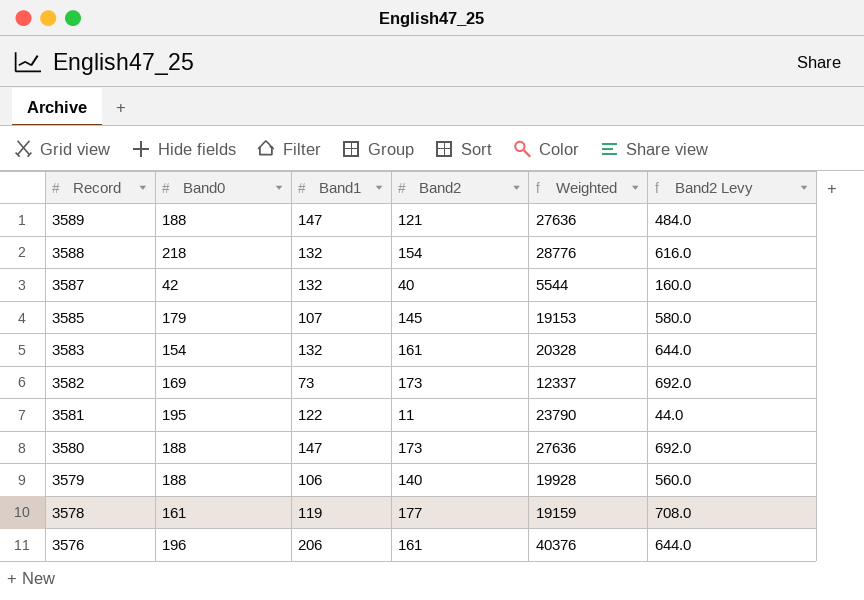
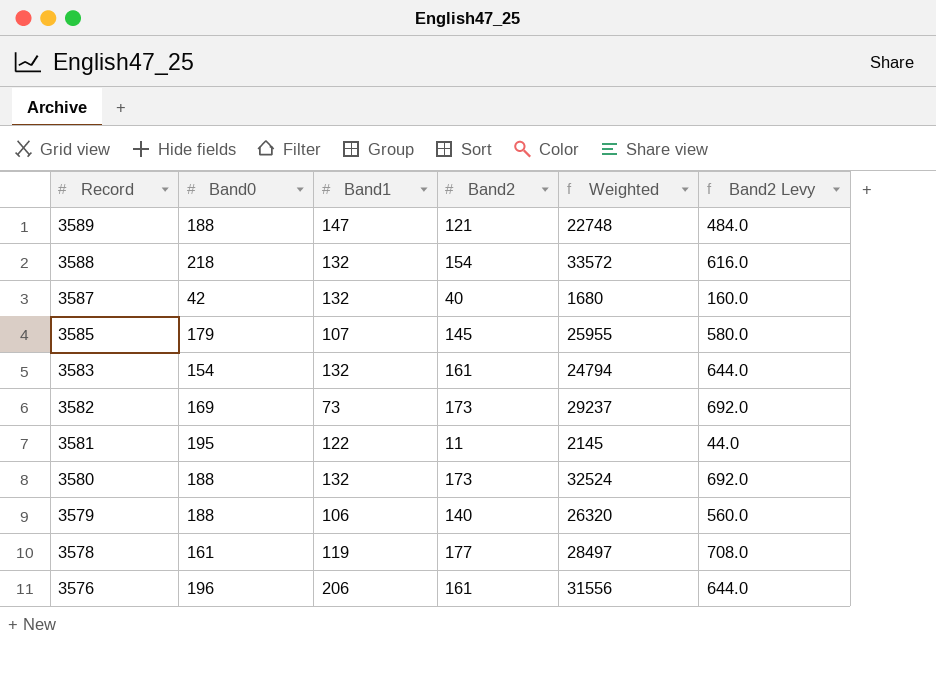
column Weighted | formula: [Band0] * [Band1] -> [Band0] * [Band2]
3580 | Band1: 147 -> 132

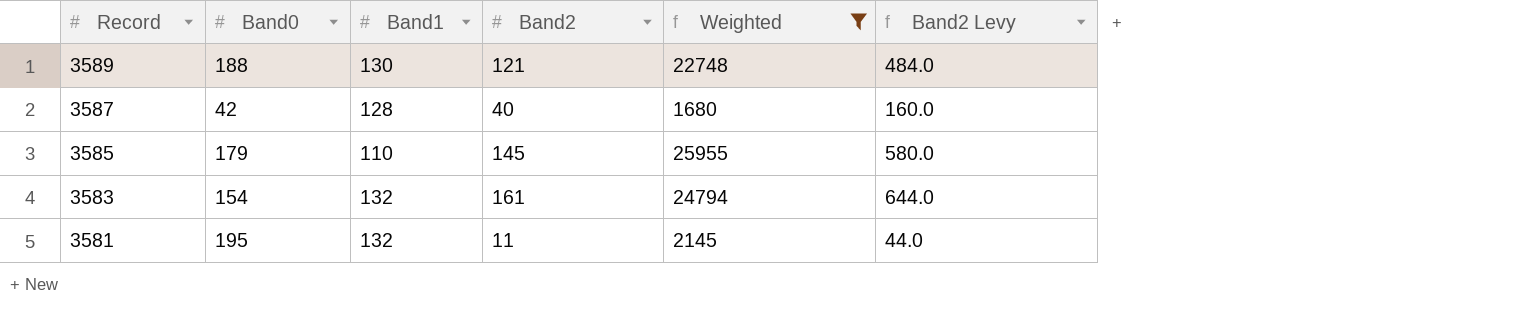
filter: none -> Weighted <= 25955
3589 | Band1: 147 -> 130
3587 | Band1: 132 -> 128
3585 | Band1: 107 -> 110
3581 | Band1: 122 -> 132

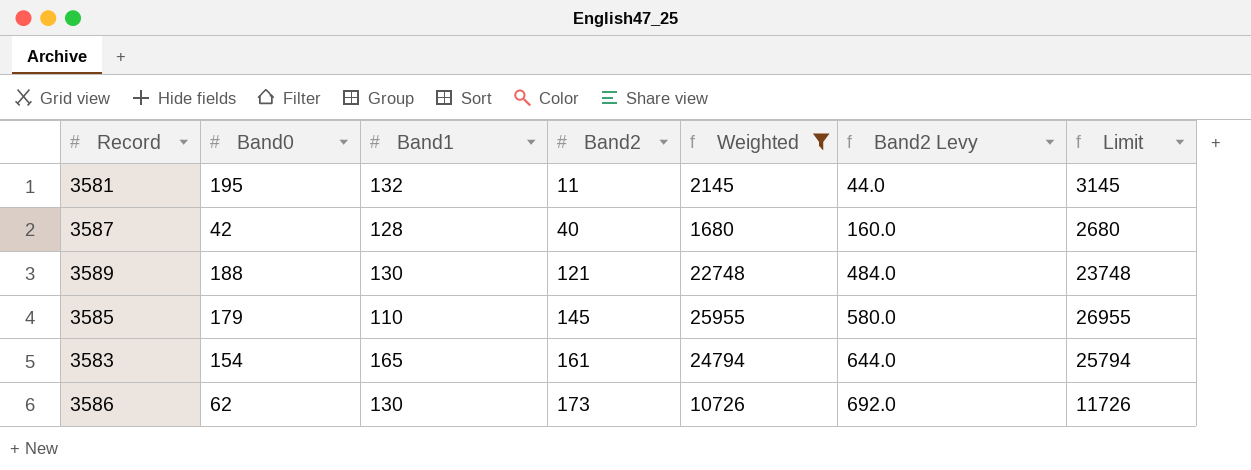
row order: Record descending -> Band2 ascending
column Limit | formula: none -> [Weighted] + 1000
3583 | Band1: 132 -> 165
row 3586: none -> 62 | 130 | 173 | 10726 | 692.0 | 11726

